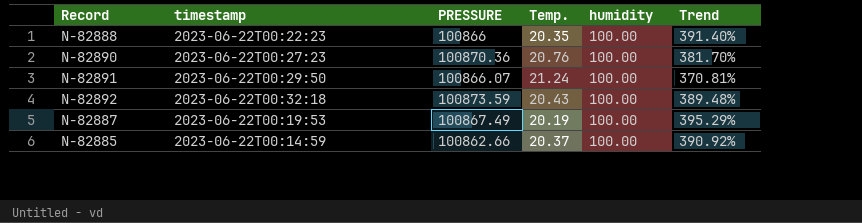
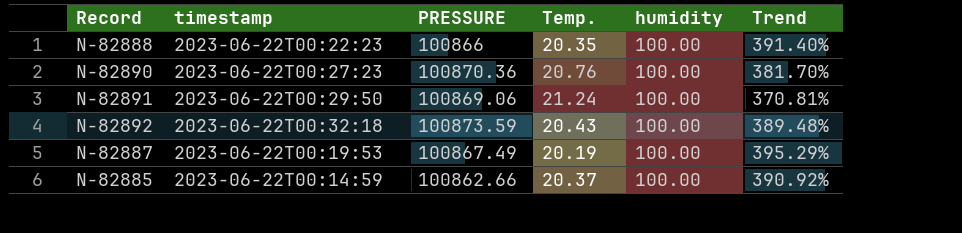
N-82891 | PRESSURE: 100866.07 -> 100869.06

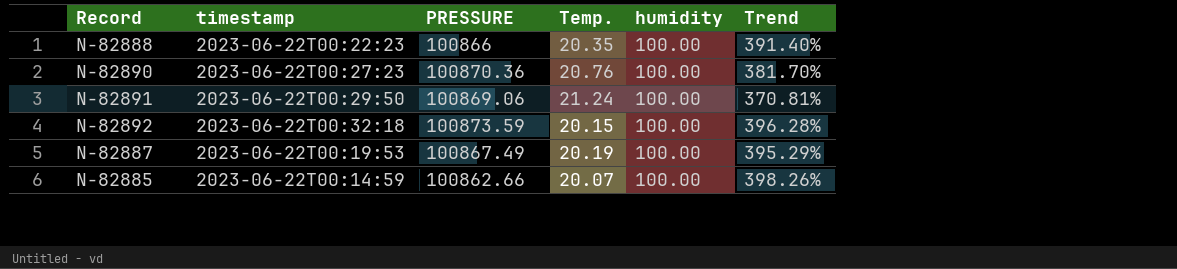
N-82892 | Temp.: 20.43 -> 20.15
N-82892 | Trend: 389.48% -> 396.28%
N-82885 | Temp.: 20.37 -> 20.07
N-82885 | Trend: 390.92% -> 398.26%

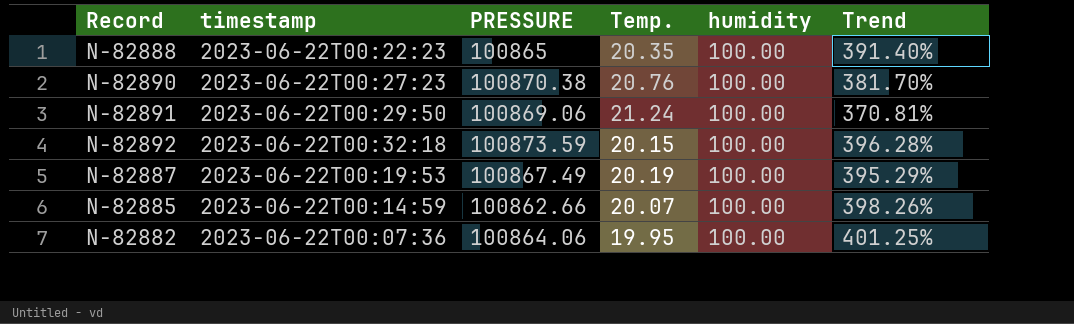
N-82888 | PRESSURE: 100866 -> 100865
N-82890 | PRESSURE: 100870.36 -> 100870.38
row N-82882: none -> 2023-06-22T00:07:36 | 100864.06 | 19.95 | 100.00 | 401.25%

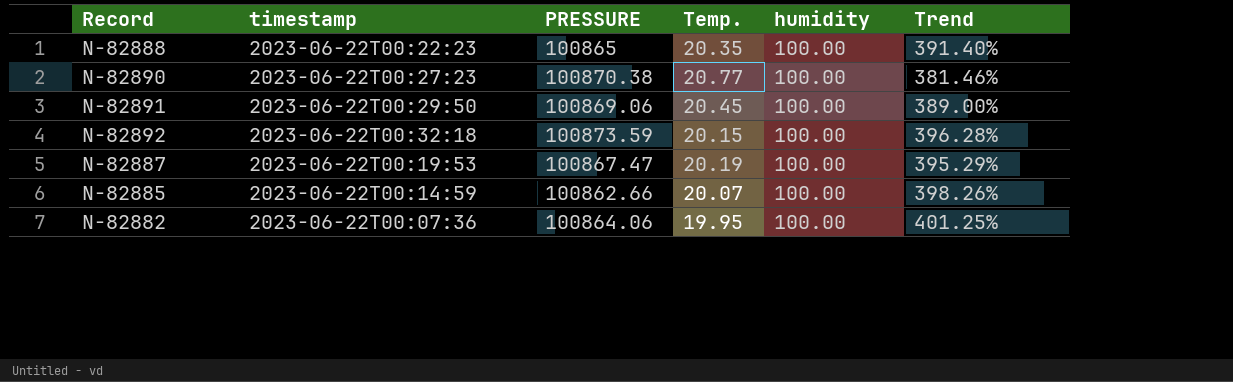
N-82890 | Temp.: 20.76 -> 20.77
N-82890 | Trend: 381.70% -> 381.46%
N-82891 | Temp.: 21.24 -> 20.45
N-82891 | Trend: 370.81% -> 389.00%
N-82887 | PRESSURE: 100867.49 -> 100867.47

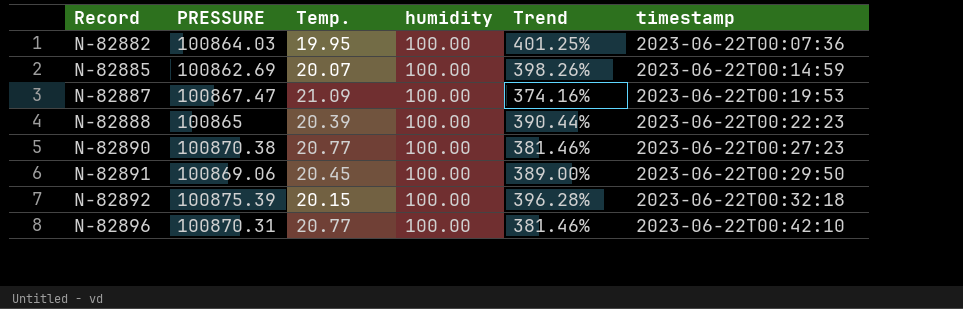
row order: none -> Record ascending
column timestamp | position: 2 -> 6
N-82882 | PRESSURE: 100864.06 -> 100864.03
N-82885 | PRESSURE: 100862.66 -> 100862.69
N-82887 | Temp.: 20.19 -> 21.09
N-82887 | Trend: 395.29% -> 374.16%
N-82888 | Temp.: 20.35 -> 20.39
N-82888 | Trend: 391.40% -> 390.44%
N-82892 | PRESSURE: 100873.59 -> 100875.39
row N-82896: none -> 100870.31 | 20.77 | 100.00 | 381.46% | 2023-06-22T00:42:10

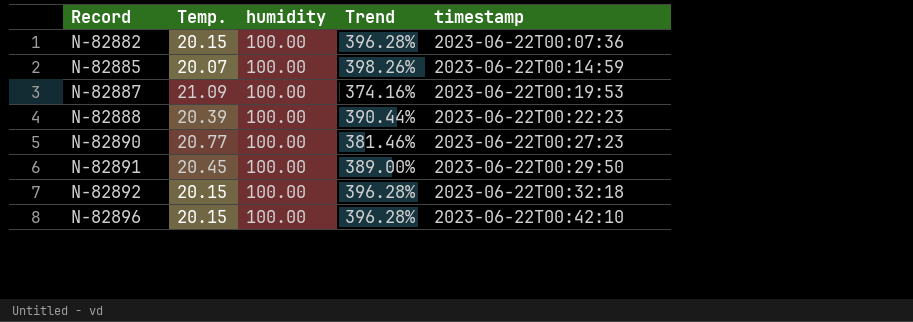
column PRESSURE | position: 2 -> none
N-82882 | Temp.: 19.95 -> 20.15
N-82882 | Trend: 401.25% -> 396.28%
N-82896 | Temp.: 20.77 -> 20.15
N-82896 | Trend: 381.46% -> 396.28%

